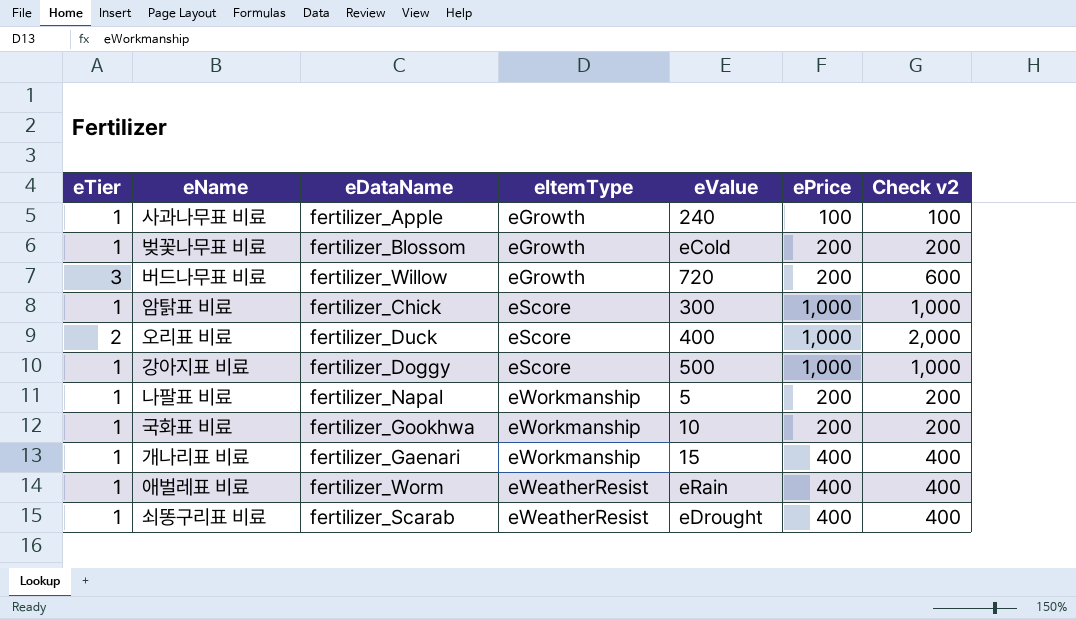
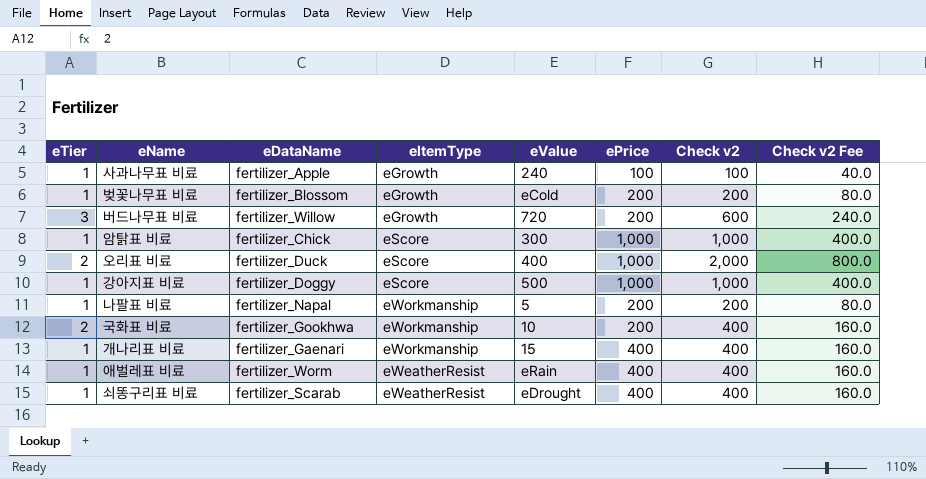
column Check v2 Fee | formula: none -> [Check v2] * 0.4
국화표 비료 | eTier: 1 -> 2
국화표 비료 | Check v2: 200 -> 400

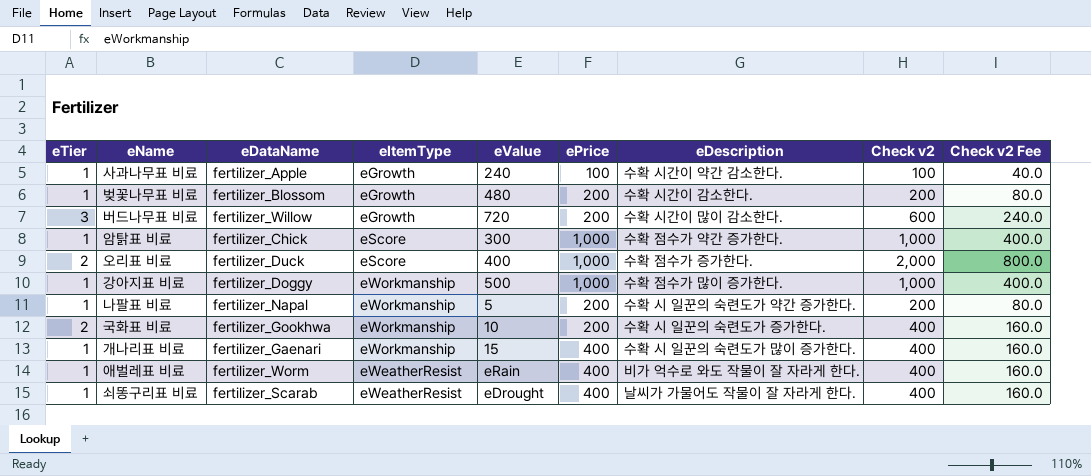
column eDescription | position: none -> 7
벚꽃나무표 비료 | eValue: eCold -> 480
강아지표 비료 | eItemType: eScore -> eWorkmanship

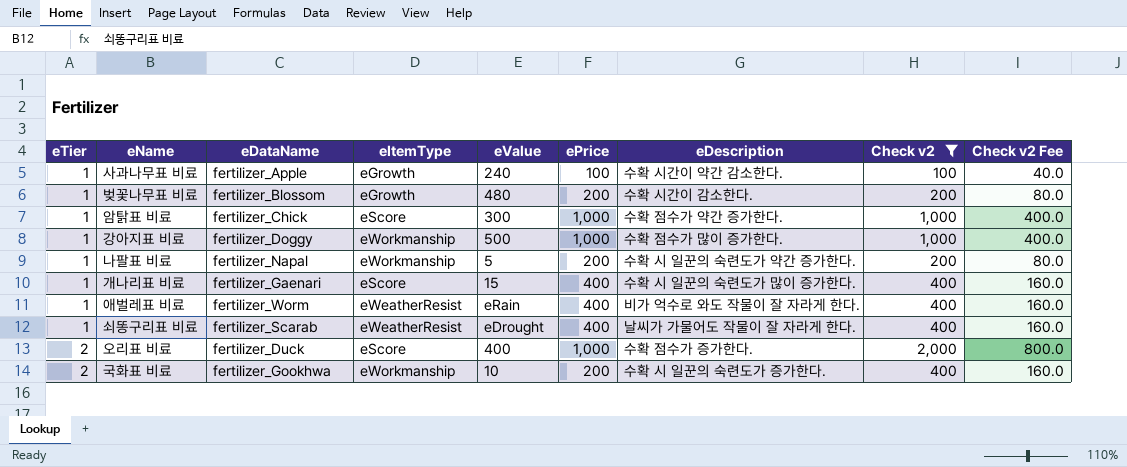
filter: none -> Check v2 != 600
row order: none -> eTier ascending
개나리표 비료 | eItemType: eWorkmanship -> eScore

